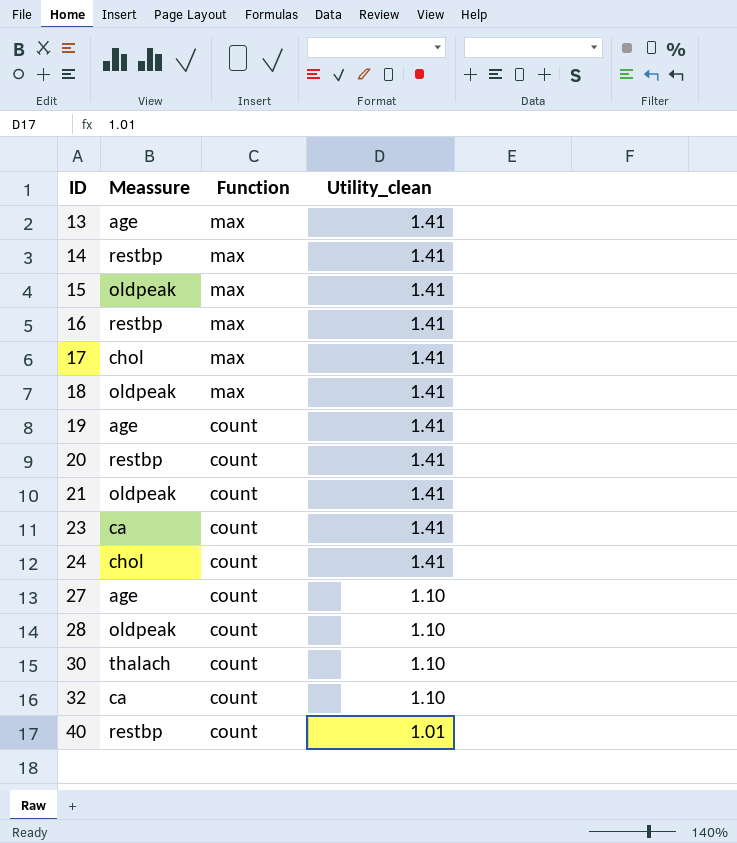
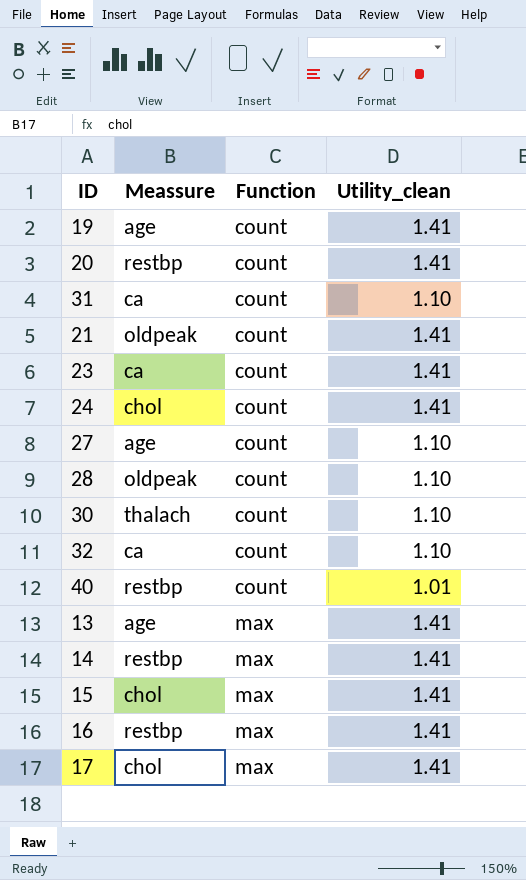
row order: ID ascending -> Function ascending
row 18: oldpeak | max | 1.41 -> none
row 31: none -> ca | count | 1.10
15 | Meassure: oldpeak -> chol

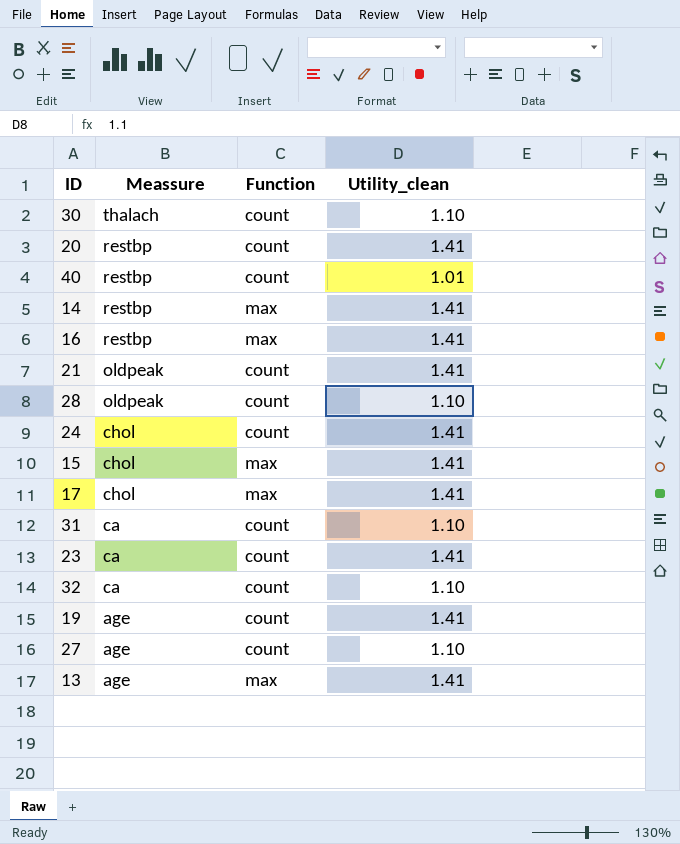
row order: Function ascending -> Meassure descending

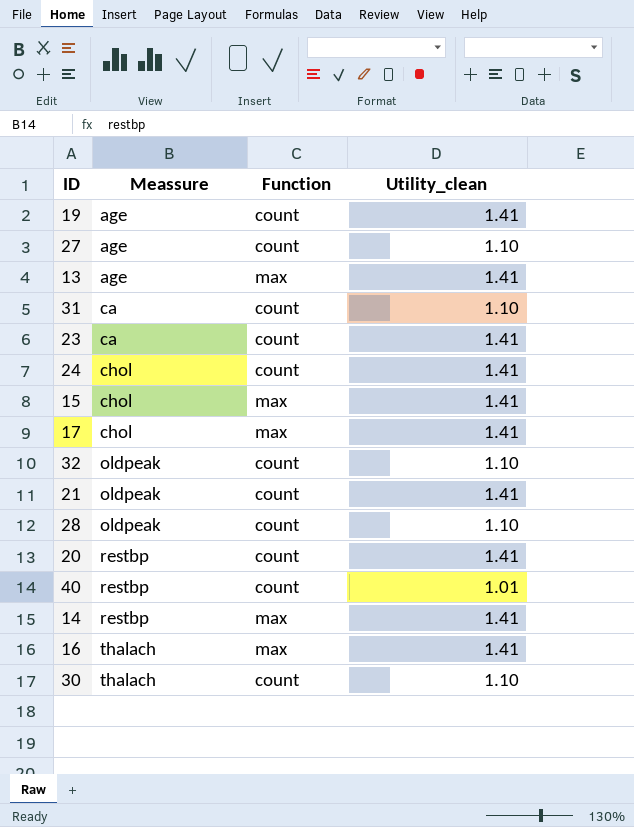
row order: Meassure descending -> Meassure ascending
32 | Meassure: ca -> oldpeak
16 | Meassure: restbp -> thalach

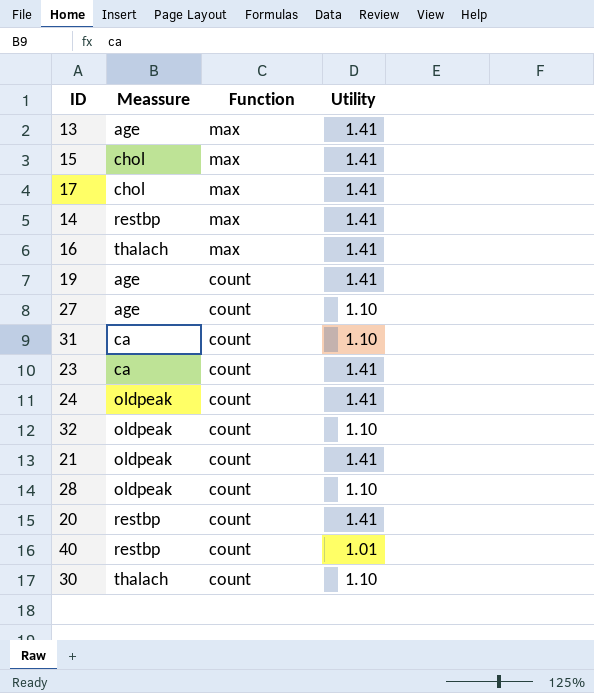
row order: Meassure ascending -> Function descending
column name: Utility_clean -> Utility
24 | Meassure: chol -> oldpeak

